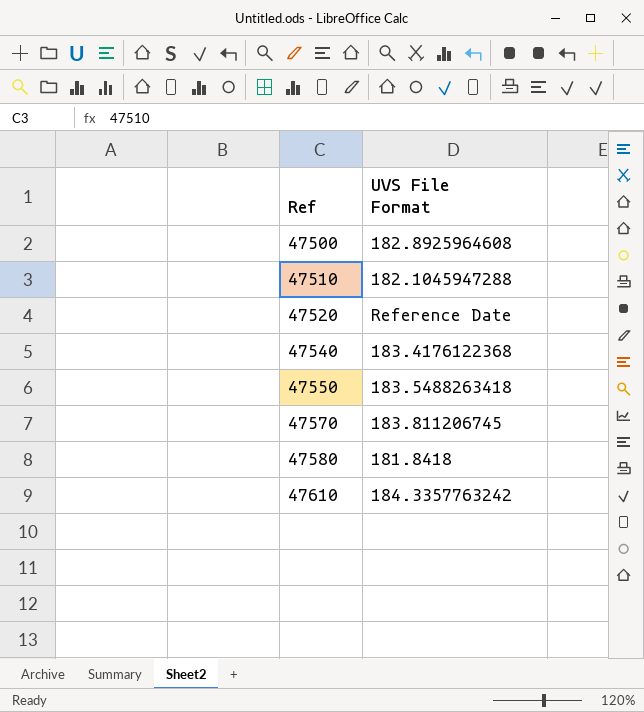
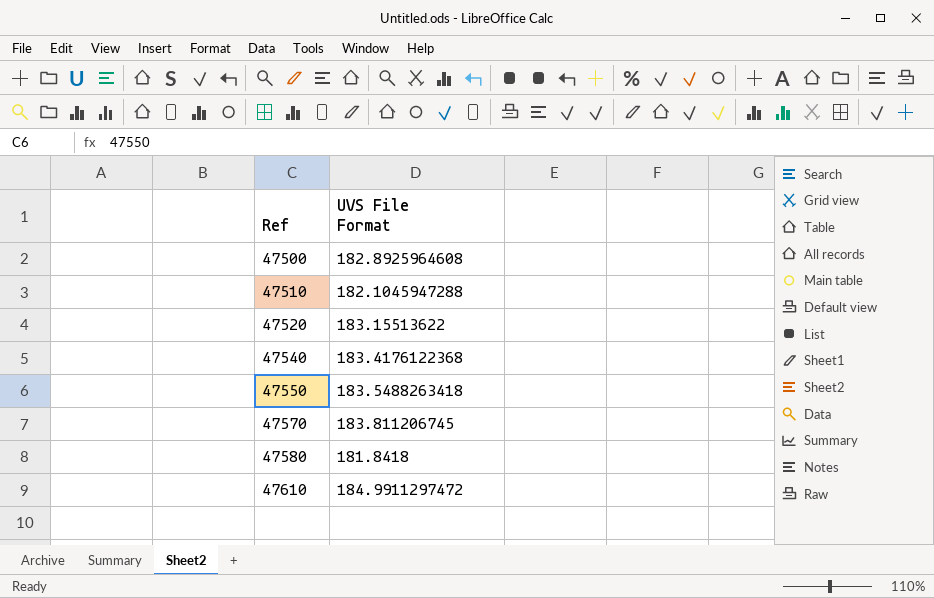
47520 | UVS File Format: Reference Date -> 183.15513622
47610 | UVS File Format: 184.3357763242 -> 184.9911297472

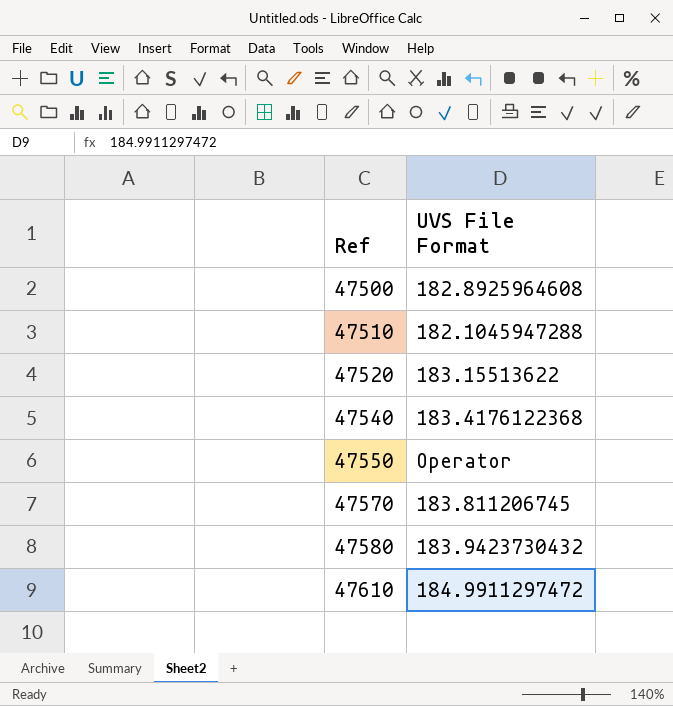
47550 | UVS File Format: 183.5488263418 -> Operator
47580 | UVS File Format: 181.8418 -> 183.9423730432

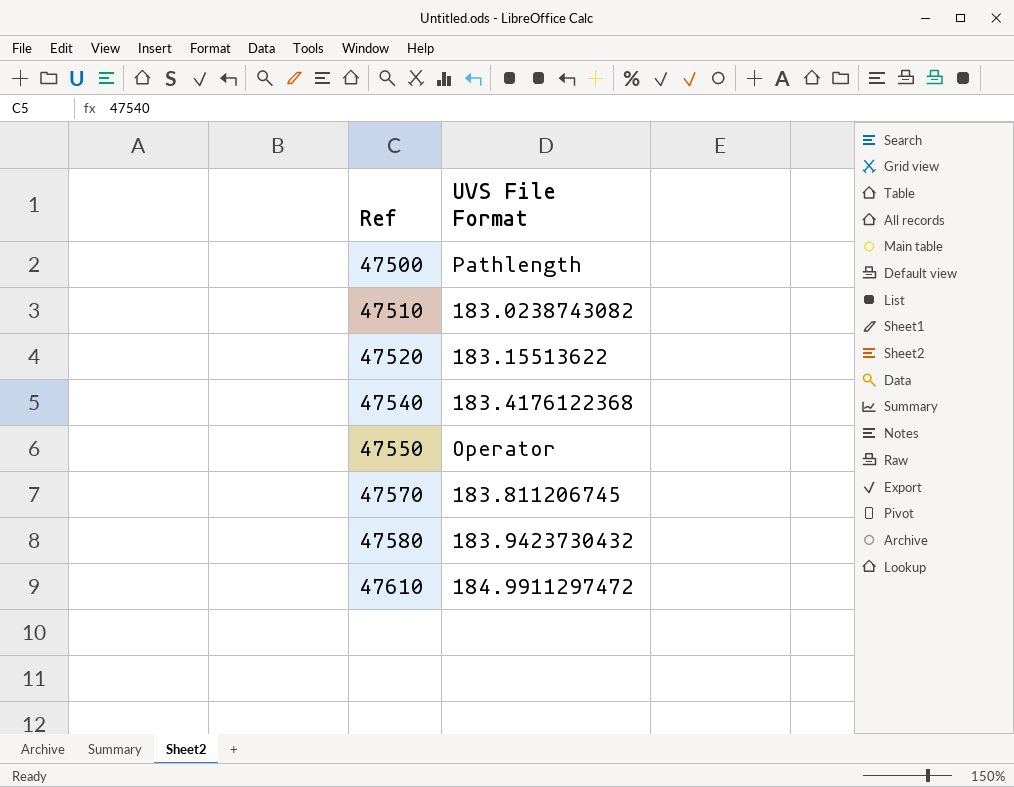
47500 | UVS File Format: 182.8925964608 -> Pathlength
47510 | UVS File Format: 182.1045947288 -> 183.0238743082

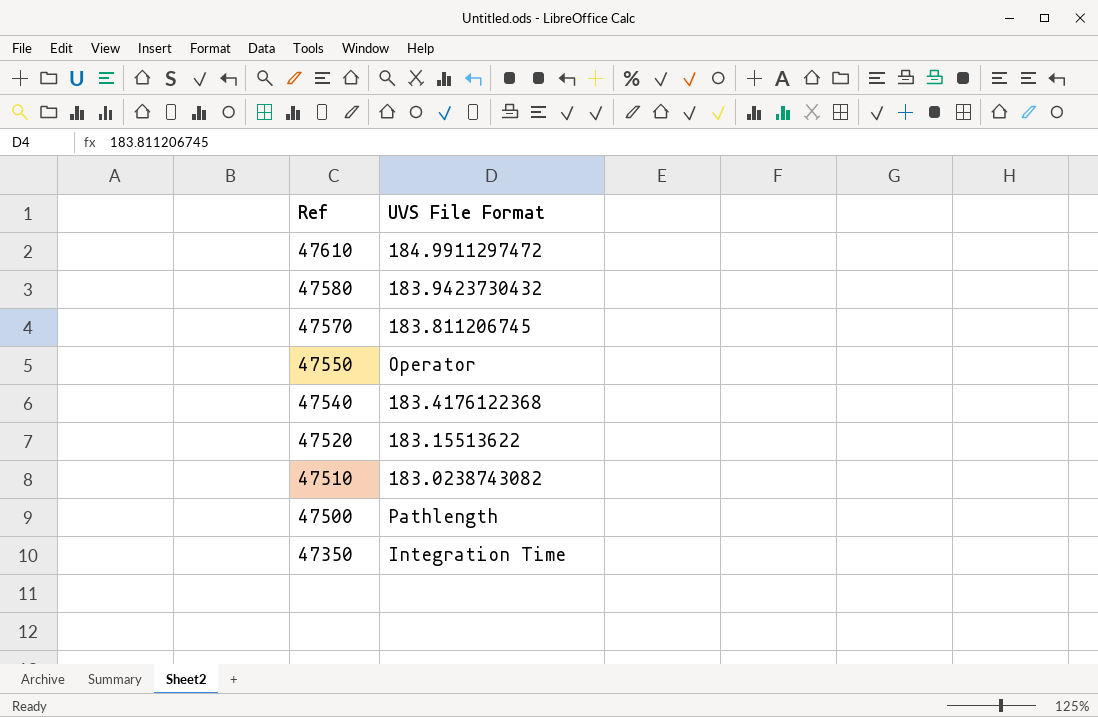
row order: Ref ascending -> Ref descending
row 47350: none -> Integration Time

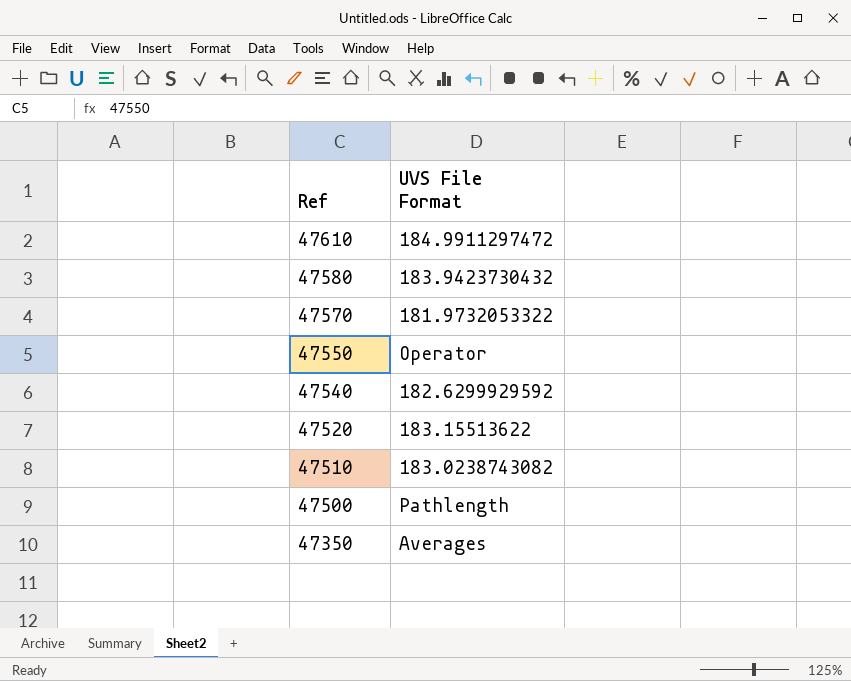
47570 | UVS File Format: 183.811206745 -> 181.9732053322
47540 | UVS File Format: 183.4176122368 -> 182.6299929592
47350 | UVS File Format: Integration Time -> Averages

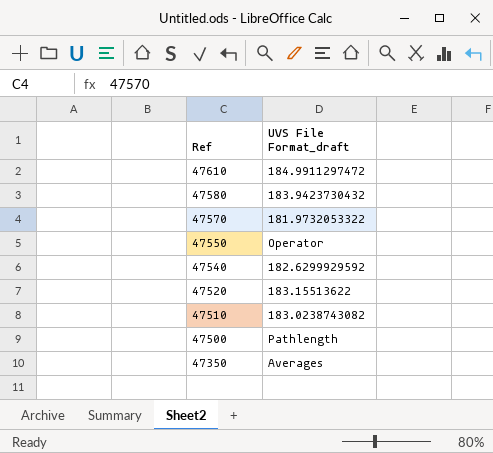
column name: UVS File Format -> UVS File Format_draft

